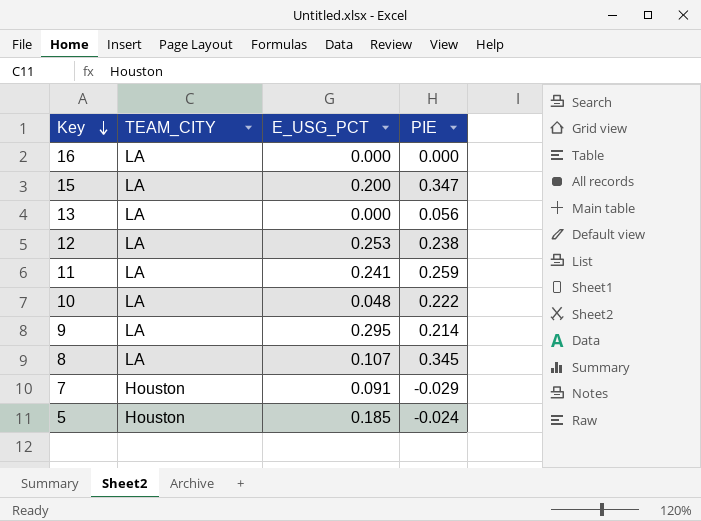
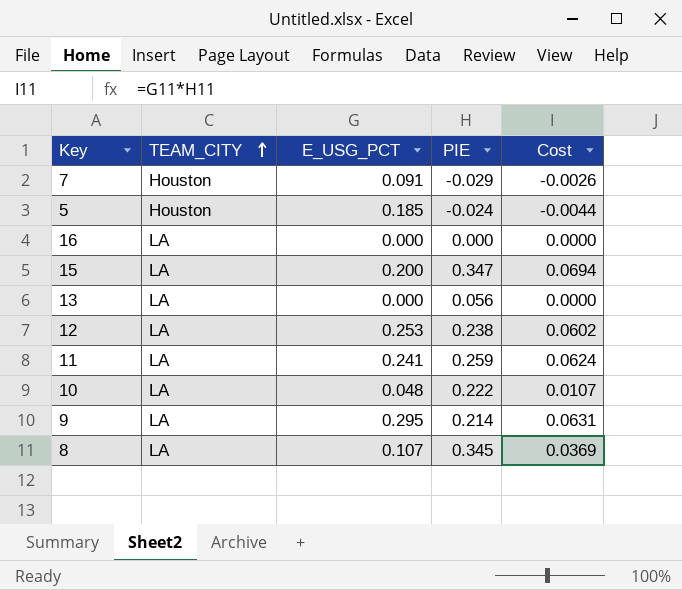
row order: Key descending -> TEAM_CITY ascending
column Cost | formula: none -> [E_USG_PCT] * [PIE]

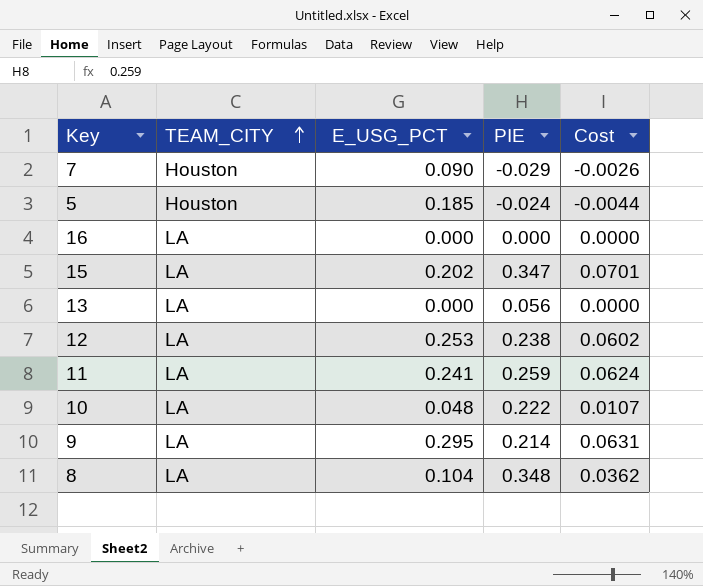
7 | E_USG_PCT: 0.091 -> 0.090
15 | E_USG_PCT: 0.200 -> 0.202
15 | Cost: 0.0694 -> 0.0701
8 | E_USG_PCT: 0.107 -> 0.104
8 | PIE: 0.345 -> 0.348
8 | Cost: 0.0369 -> 0.0362

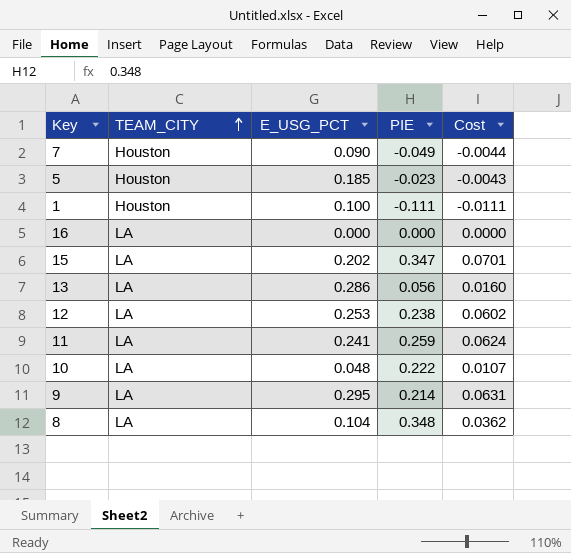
7 | PIE: -0.029 -> -0.049
7 | Cost: -0.0026 -> -0.0044
5 | PIE: -0.024 -> -0.023
5 | Cost: -0.0044 -> -0.0043
row 1: none -> Houston | 0.100 | -0.111 | -0.0111
13 | E_USG_PCT: 0.000 -> 0.286
13 | Cost: 0.0000 -> 0.0160

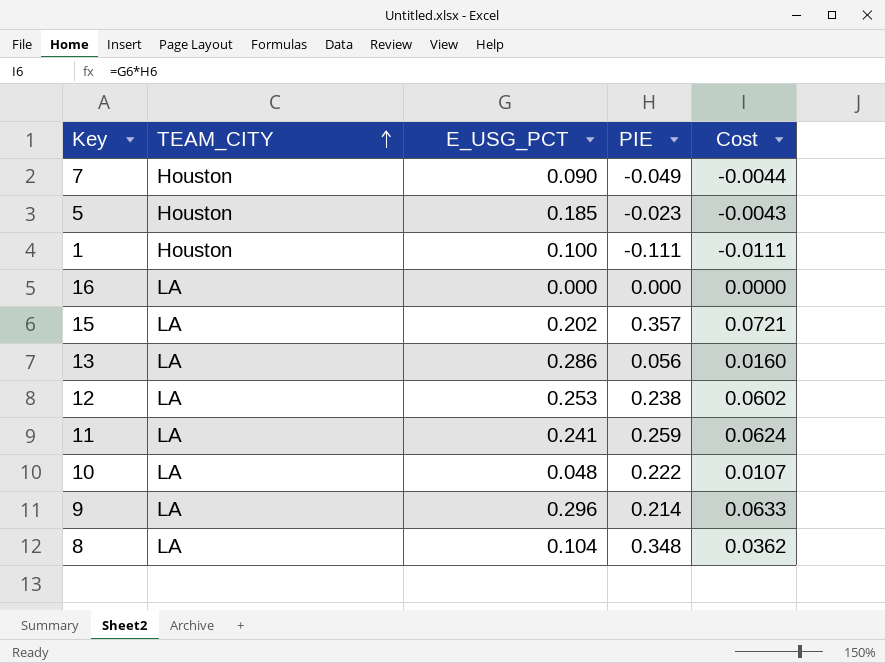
15 | PIE: 0.347 -> 0.357
15 | Cost: 0.0701 -> 0.0721
9 | E_USG_PCT: 0.295 -> 0.296
9 | Cost: 0.0631 -> 0.0633

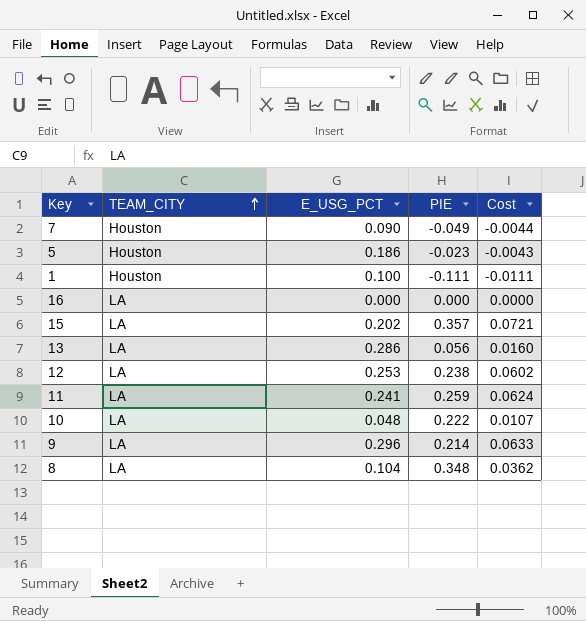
5 | E_USG_PCT: 0.185 -> 0.186

